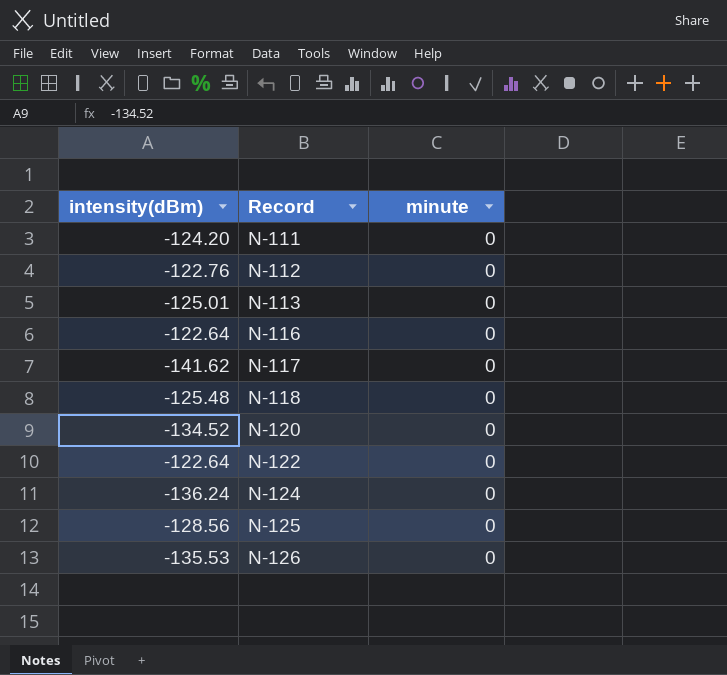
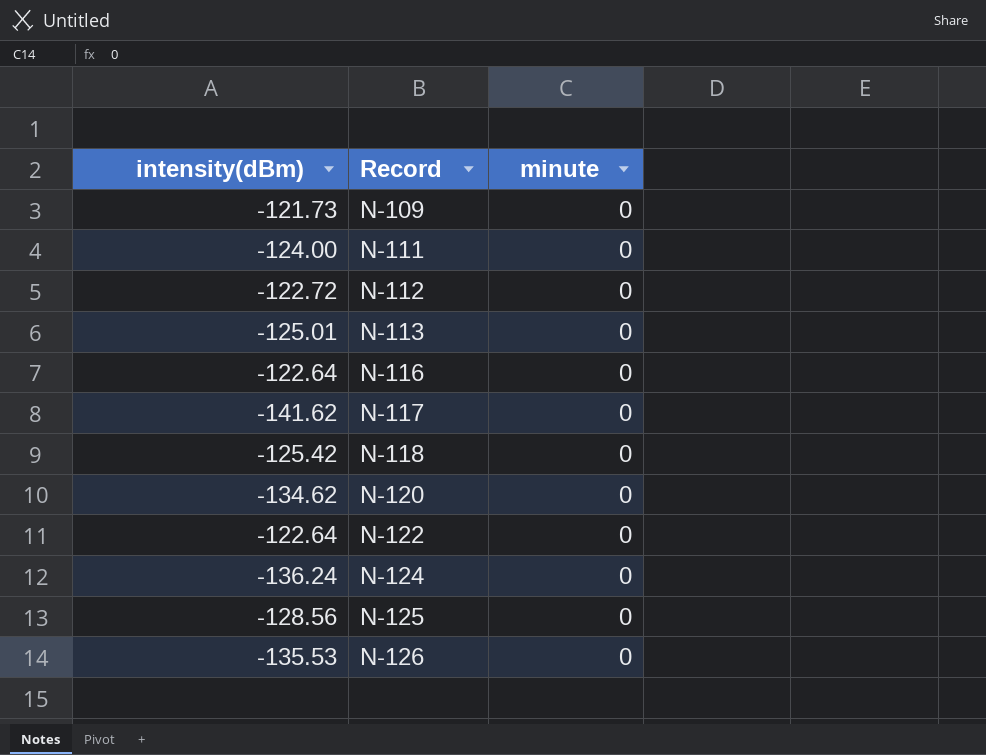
row N-109: none -> -121.73 | 0
N-111 | intensity(dBm): -124.20 -> -124.00
N-112 | intensity(dBm): -122.76 -> -122.72
N-118 | intensity(dBm): -125.48 -> -125.42
N-120 | intensity(dBm): -134.52 -> -134.62

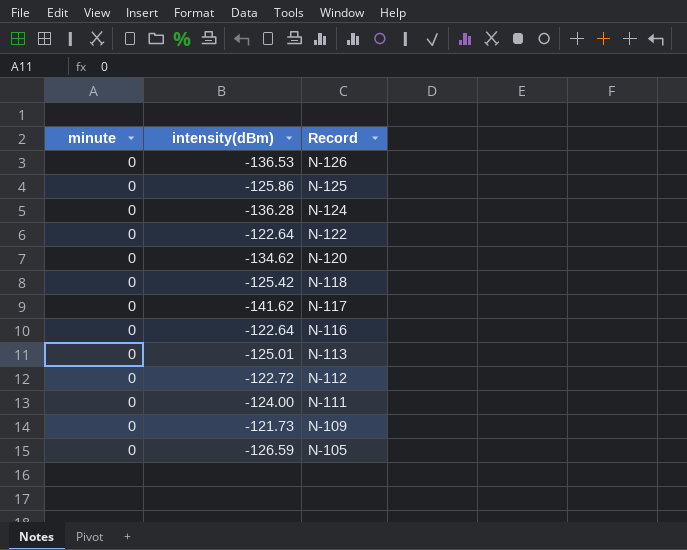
row order: Record ascending -> Record descending
column minute | position: 3 -> 1
N-126 | intensity(dBm): -135.53 -> -136.53
N-125 | intensity(dBm): -128.56 -> -125.86
N-124 | intensity(dBm): -136.24 -> -136.28
row N-105: none -> 0 | -126.59

